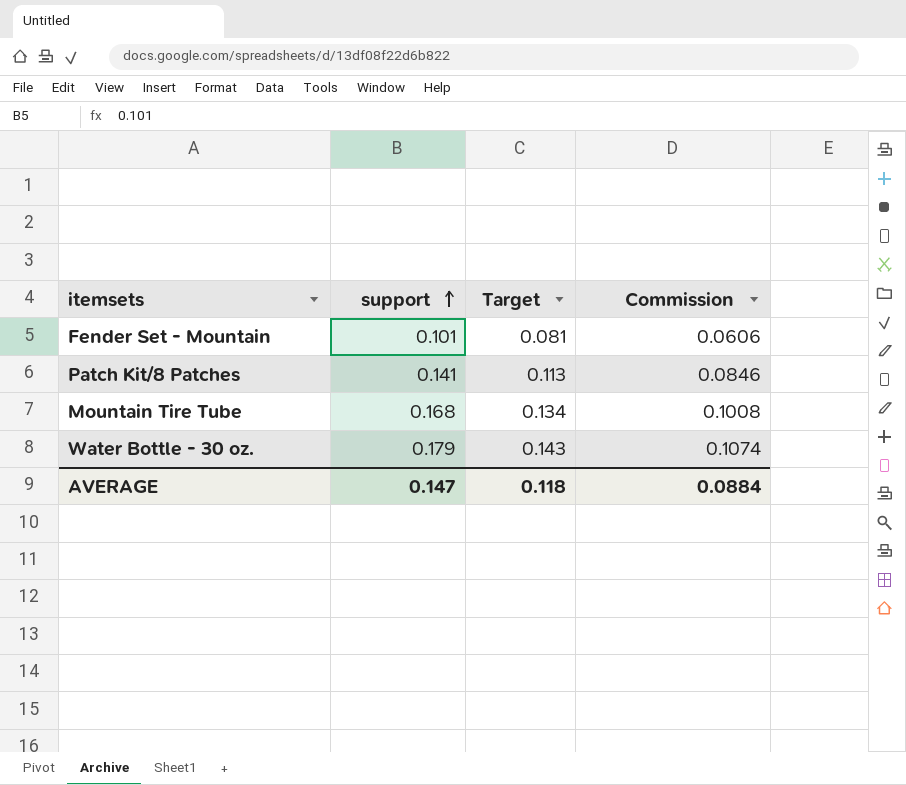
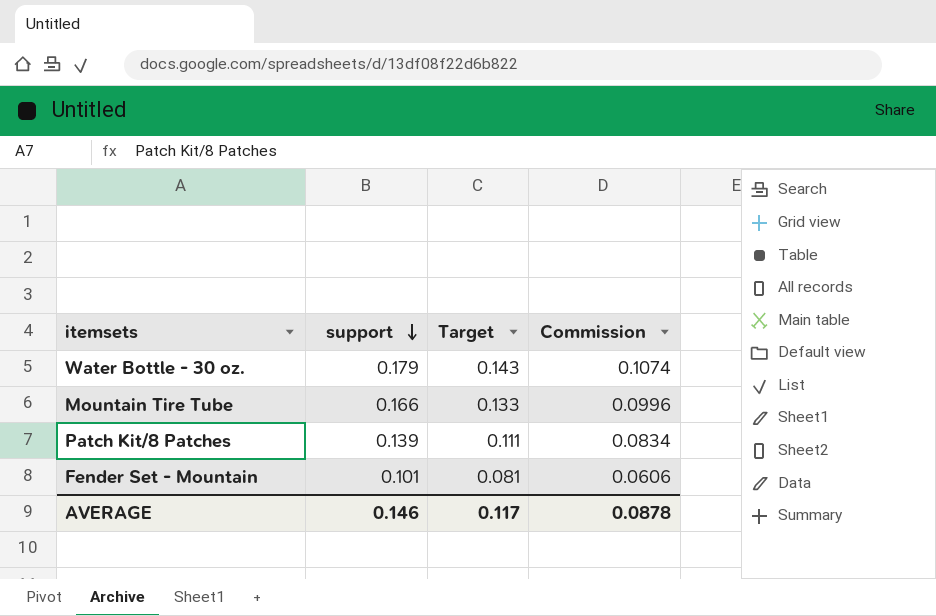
row order: support ascending -> support descending
Mountain Tire Tube | support: 0.168 -> 0.166
Mountain Tire Tube | Target: 0.134 -> 0.133
Mountain Tire Tube | Commission: 0.1008 -> 0.0996
Patch Kit/8 Patches | support: 0.141 -> 0.139
Patch Kit/8 Patches | Target: 0.113 -> 0.111
Patch Kit/8 Patches | Commission: 0.0846 -> 0.0834
AVERAGE | support: 0.147 -> 0.146
AVERAGE | Target: 0.118 -> 0.117
AVERAGE | Commission: 0.0884 -> 0.0878

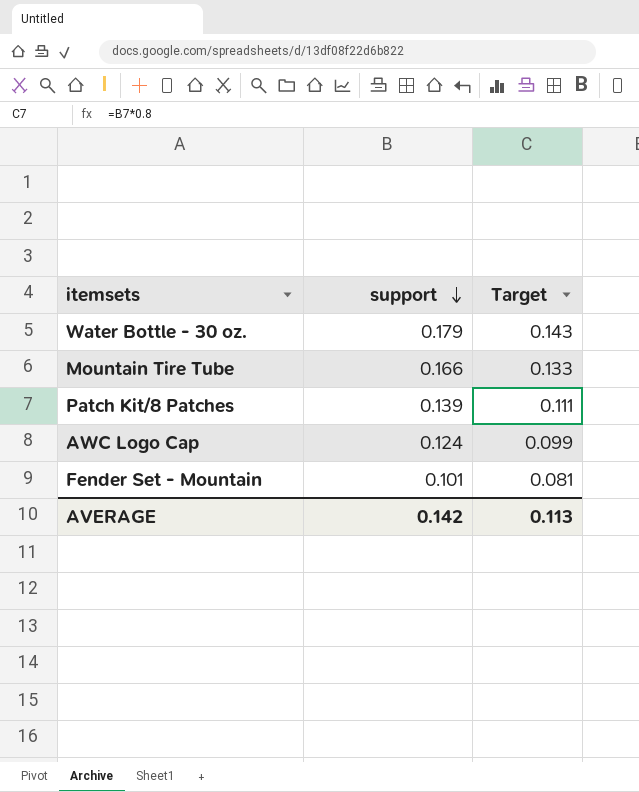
column Commission | formula: [support] * 0.6 -> none
row AWC Logo Cap: none -> 0.124 | 0.099
AVERAGE | support: 0.146 -> 0.142
AVERAGE | Target: 0.117 -> 0.113

